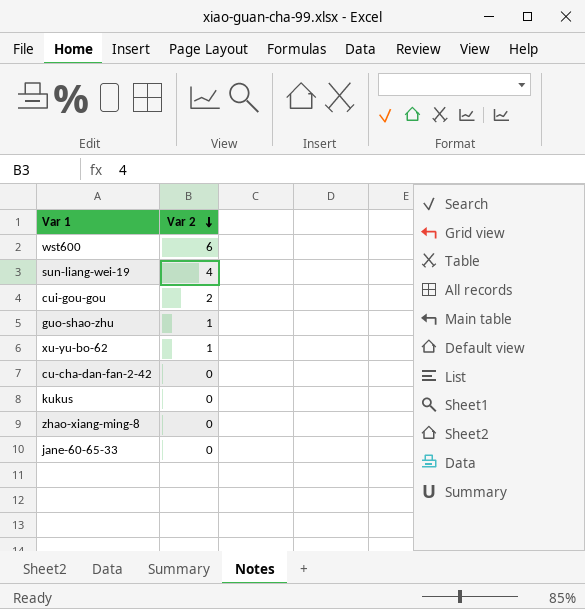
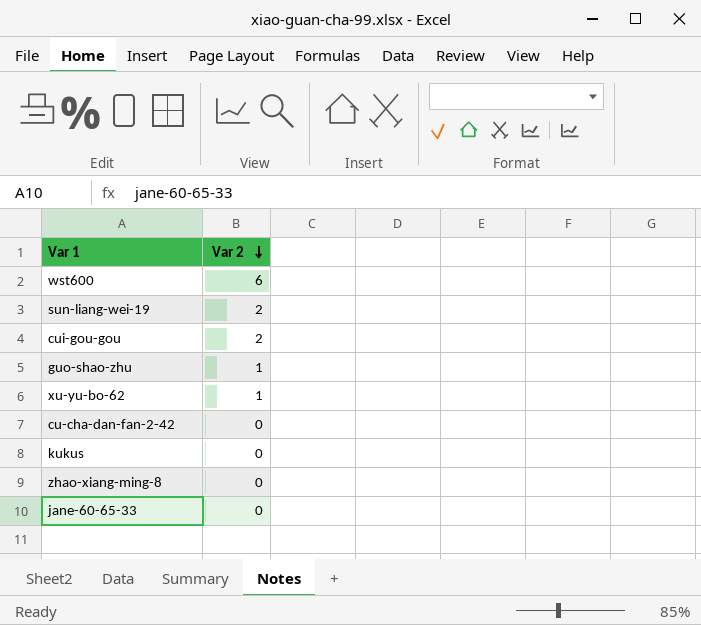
sun-liang-wei-19 | Var 2: 4 -> 2

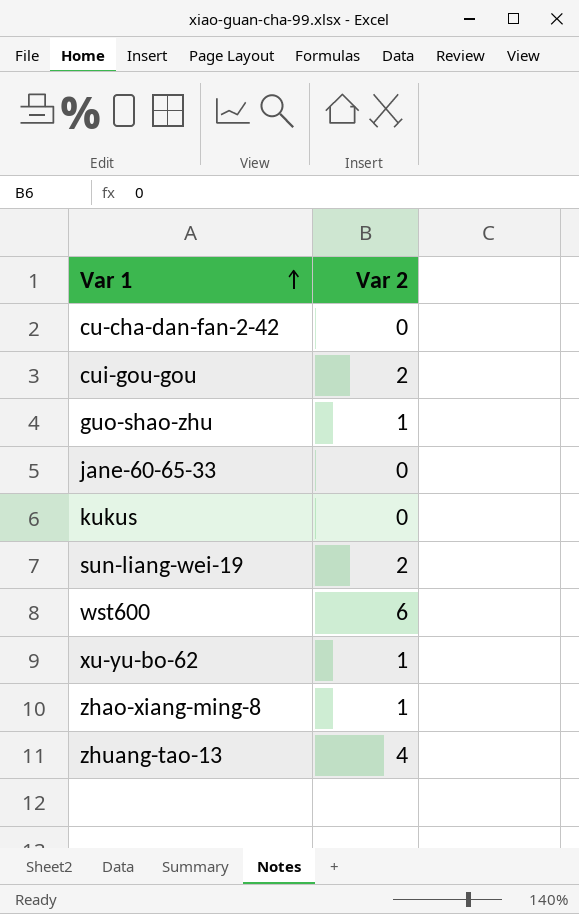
row order: Var 2 descending -> Var 1 ascending
zhao-xiang-ming-8 | Var 2: 0 -> 1
row zhuang-tao-13: none -> 4

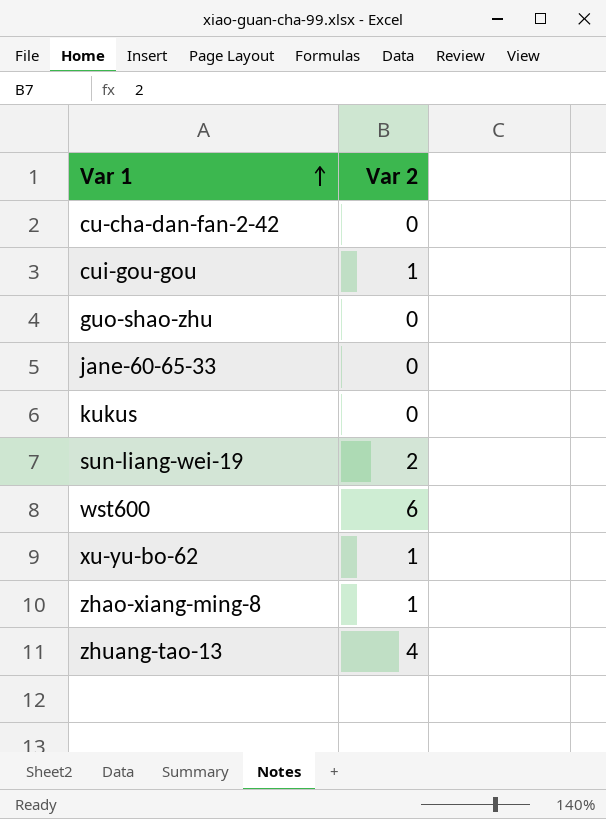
cui-gou-gou | Var 2: 2 -> 1
guo-shao-zhu | Var 2: 1 -> 0

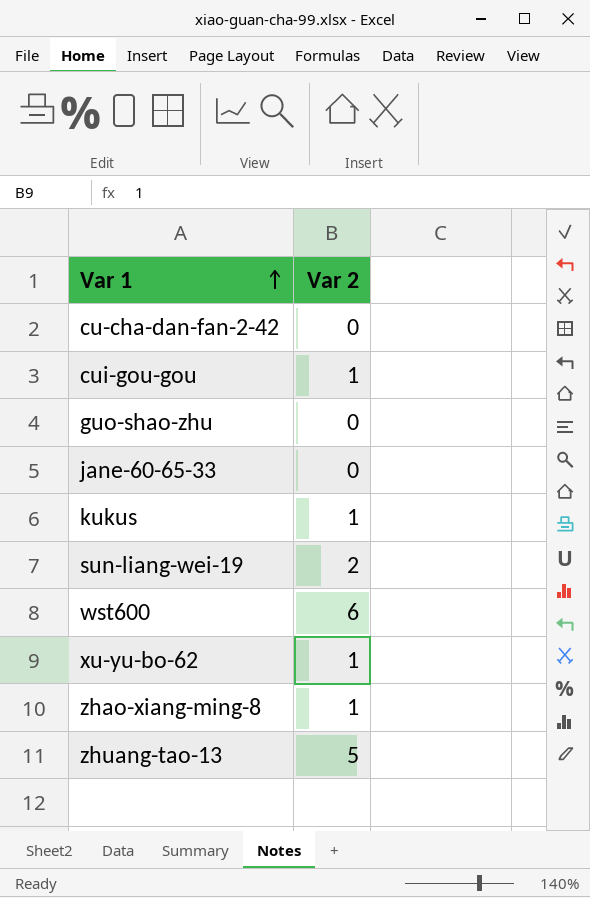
kukus | Var 2: 0 -> 1
zhuang-tao-13 | Var 2: 4 -> 5

